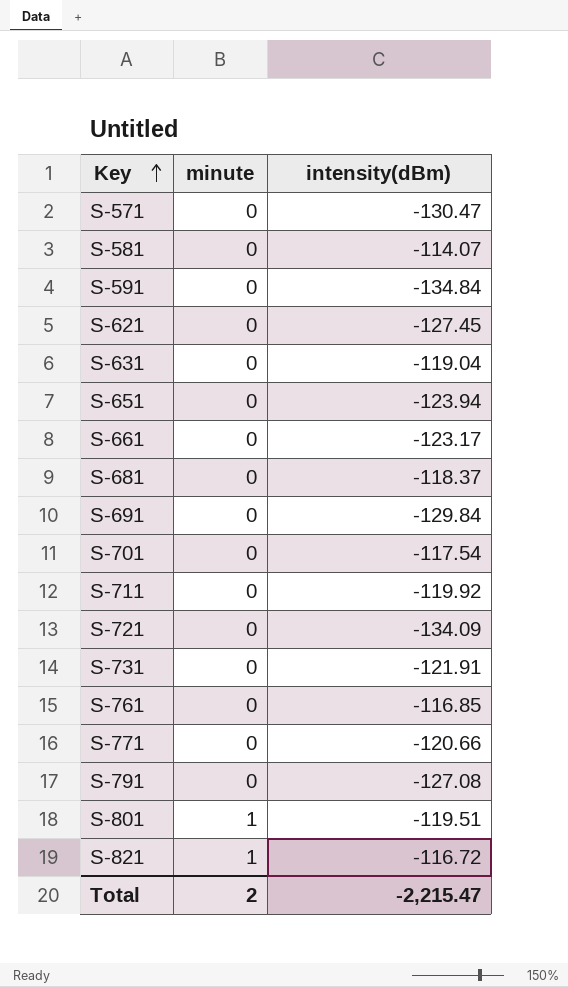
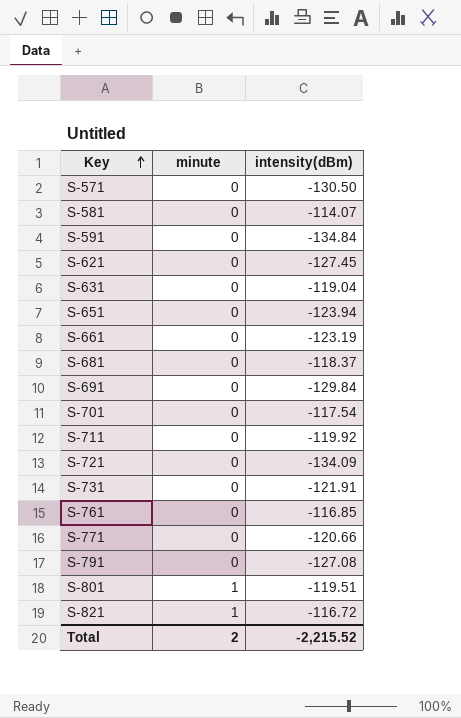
S-571 | intensity(dBm): -130.47 -> -130.50
S-661 | intensity(dBm): -123.17 -> -123.19
Total | intensity(dBm): -2,215.47 -> -2,215.52

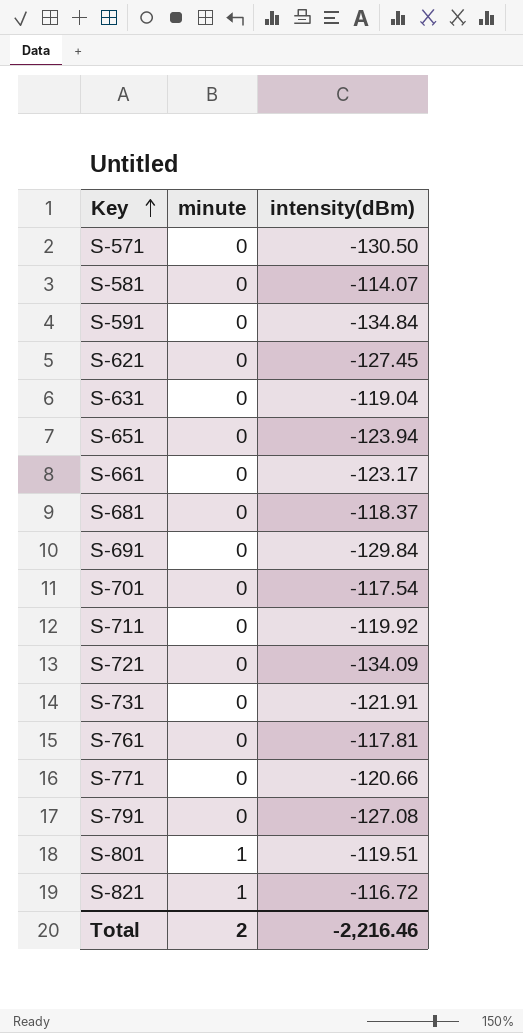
S-661 | intensity(dBm): -123.19 -> -123.17
S-761 | intensity(dBm): -116.85 -> -117.81
Total | intensity(dBm): -2,215.52 -> -2,216.46

